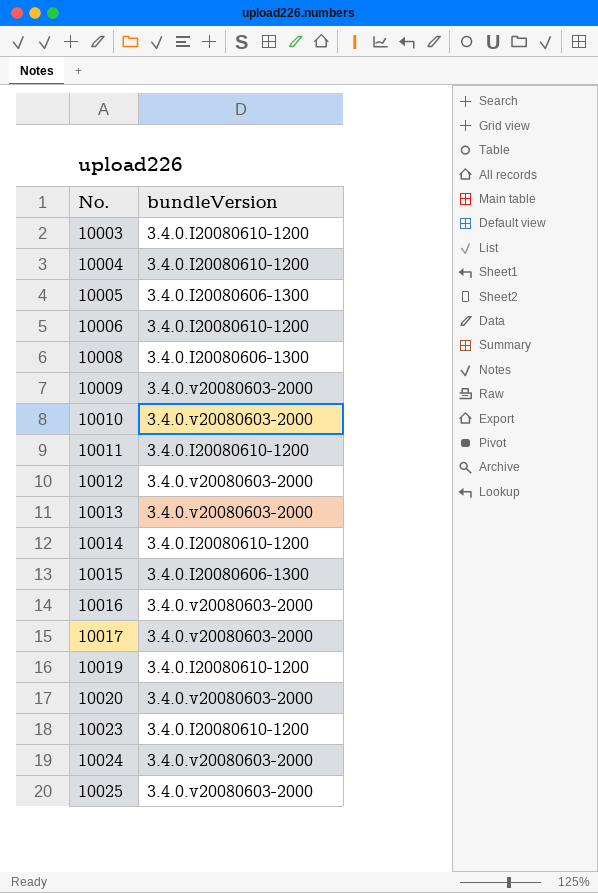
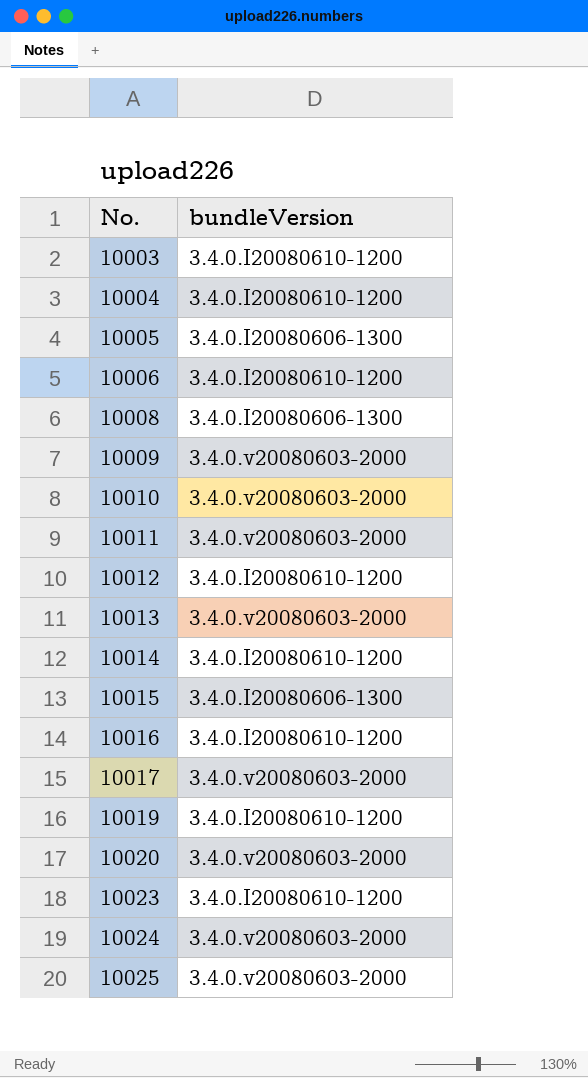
10011 | bundleVersion: 3.4.0.I20080610-1200 -> 3.4.0.v20080603-2000
10012 | bundleVersion: 3.4.0.v20080603-2000 -> 3.4.0.I20080610-1200
10016 | bundleVersion: 3.4.0.v20080603-2000 -> 3.4.0.I20080610-1200

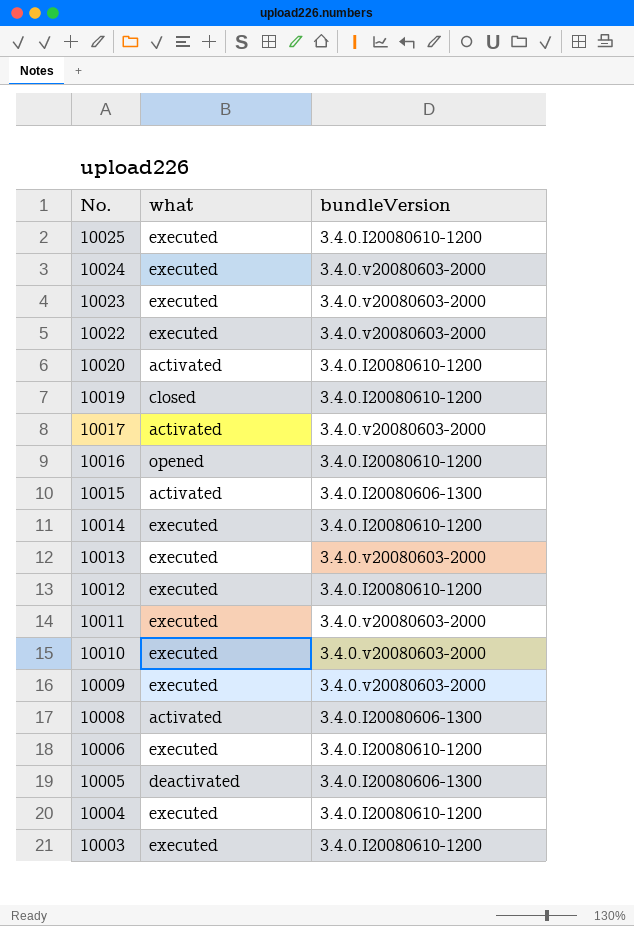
row order: No. ascending -> No. descending
column what | position: none -> 2
10025 | bundleVersion: 3.4.0.v20080603-2000 -> 3.4.0.I20080610-1200
10023 | bundleVersion: 3.4.0.I20080610-1200 -> 3.4.0.v20080603-2000
row 10022: none -> executed | 3.4.0.v20080603-2000
10020 | bundleVersion: 3.4.0.v20080603-2000 -> 3.4.0.I20080610-1200

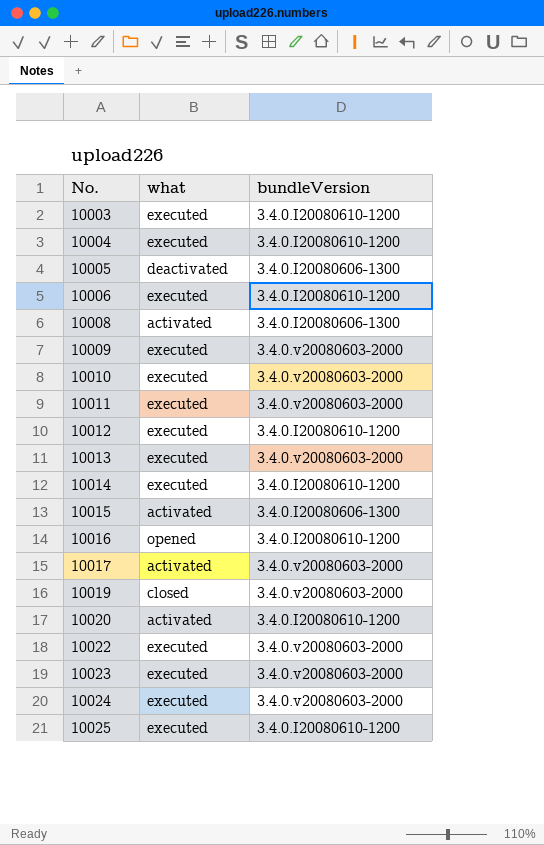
row order: No. descending -> No. ascending
10019 | bundleVersion: 3.4.0.I20080610-1200 -> 3.4.0.v20080603-2000

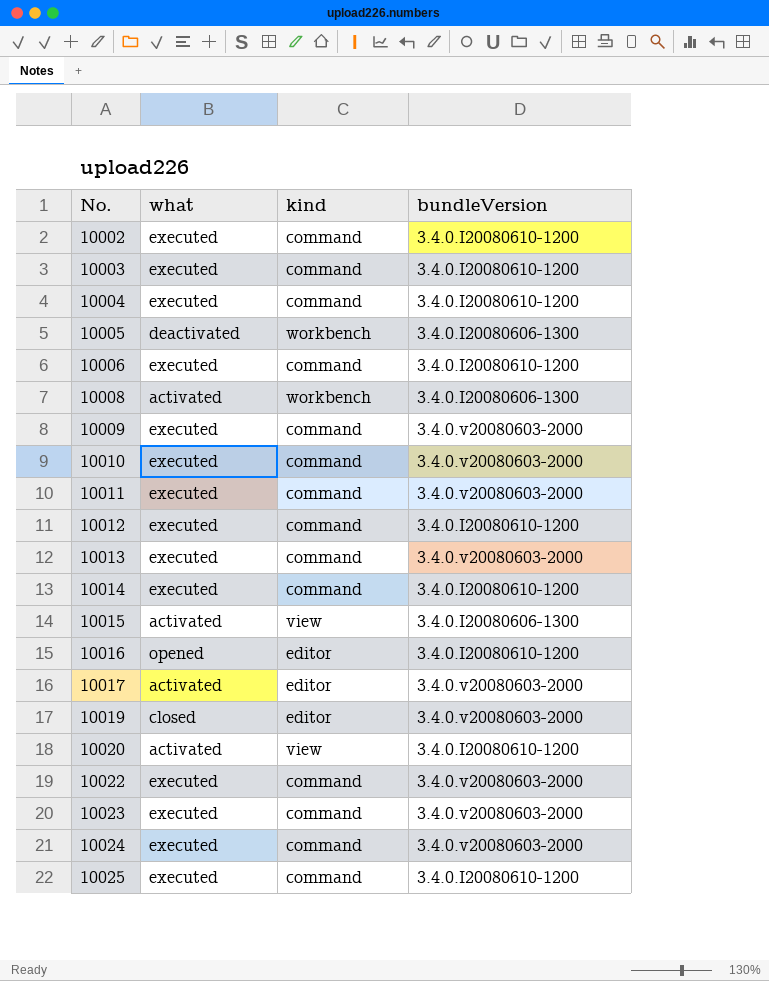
column kind | position: none -> 3
row 10002: none -> executed | command | 3.4.0.I20080610-1200

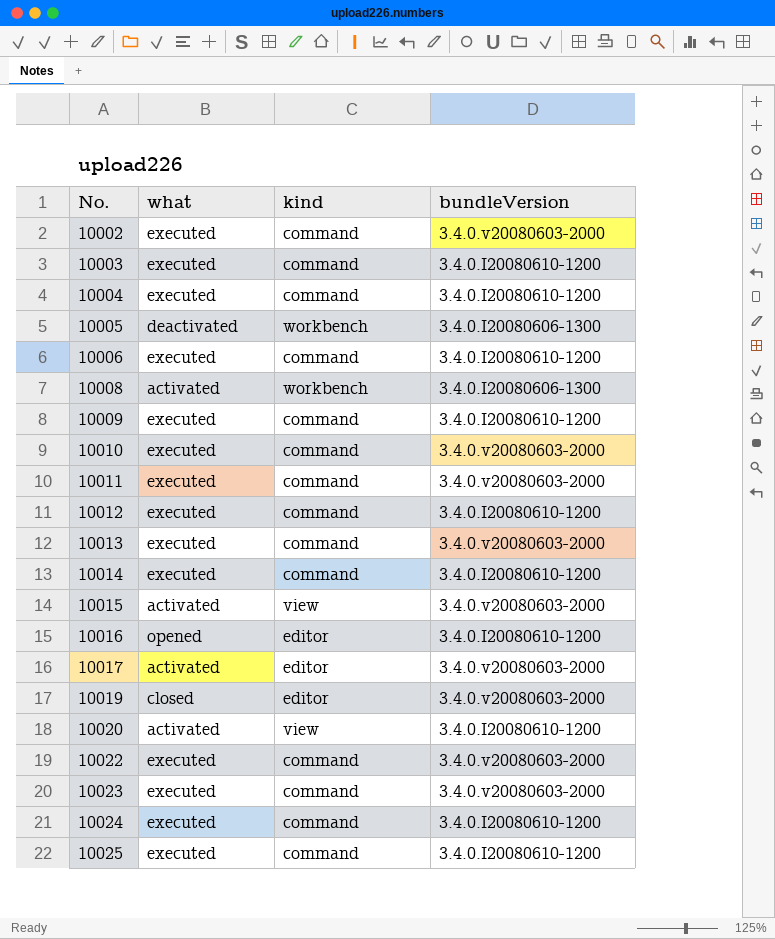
10002 | bundleVersion: 3.4.0.I20080610-1200 -> 3.4.0.v20080603-2000
10009 | bundleVersion: 3.4.0.v20080603-2000 -> 3.4.0.I20080610-1200
10015 | bundleVersion: 3.4.0.I20080606-1300 -> 3.4.0.v20080603-2000
10024 | bundleVersion: 3.4.0.v20080603-2000 -> 3.4.0.I20080610-1200

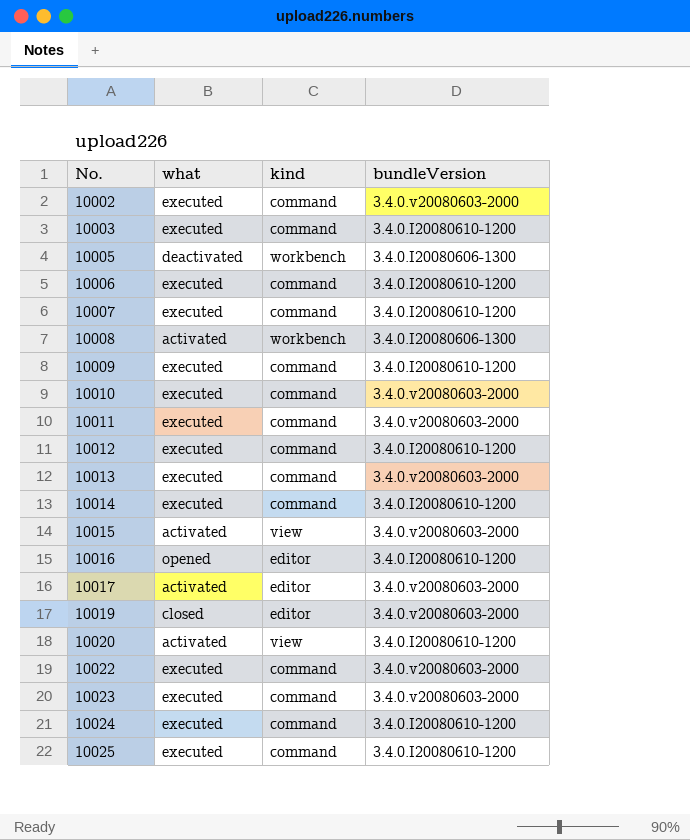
row 10004: executed | command | 3.4.0.I20080610-1200 -> none
row 10007: none -> executed | command | 3.4.0.I20080610-1200

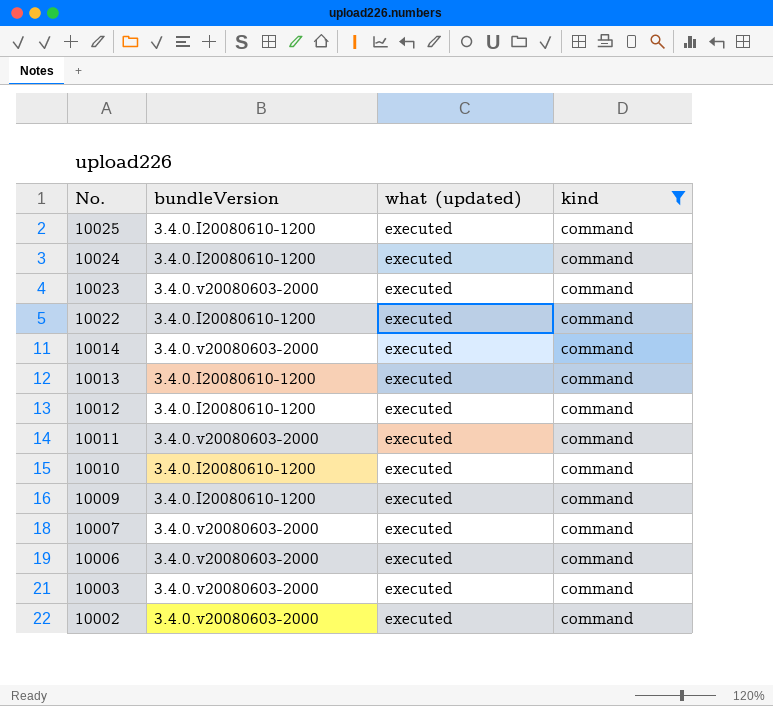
filter: none -> kind = command
row order: No. ascending -> No. descending
column bundleVersion | position: 4 -> 2
column name: what -> what (updated)
10022 | bundleVersion: 3.4.0.v20080603-2000 -> 3.4.0.I20080610-1200
10014 | bundleVersion: 3.4.0.I20080610-1200 -> 3.4.0.v20080603-2000
10013 | bundleVersion: 3.4.0.v20080603-2000 -> 3.4.0.I20080610-1200
10010 | bundleVersion: 3.4.0.v20080603-2000 -> 3.4.0.I20080610-1200
10007 | bundleVersion: 3.4.0.I20080610-1200 -> 3.4.0.v20080603-2000
10006 | bundleVersion: 3.4.0.I20080610-1200 -> 3.4.0.v20080603-2000
10003 | bundleVersion: 3.4.0.I20080610-1200 -> 3.4.0.v20080603-2000

